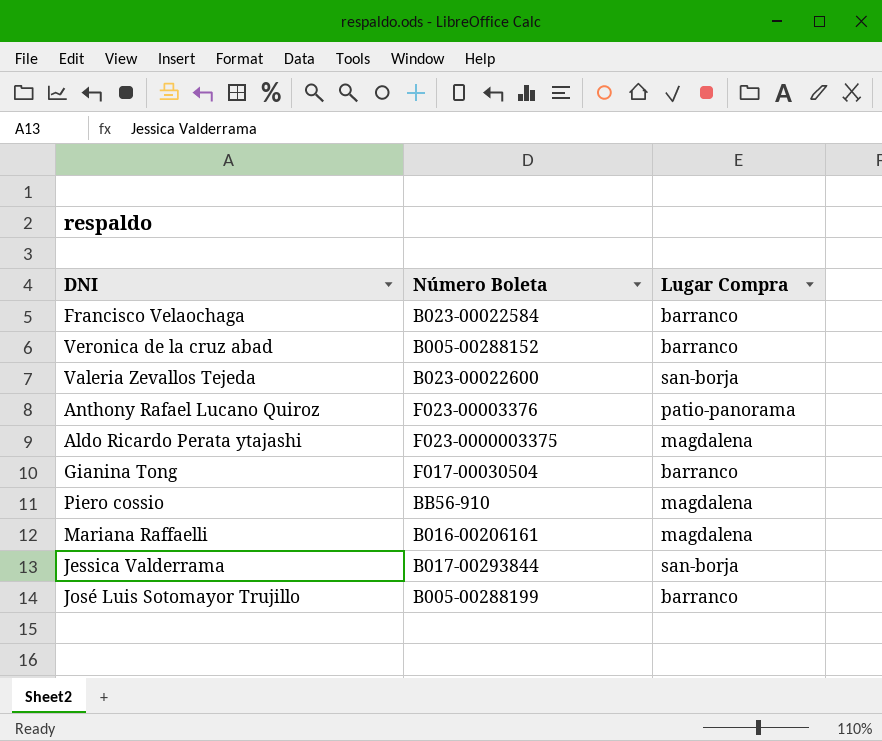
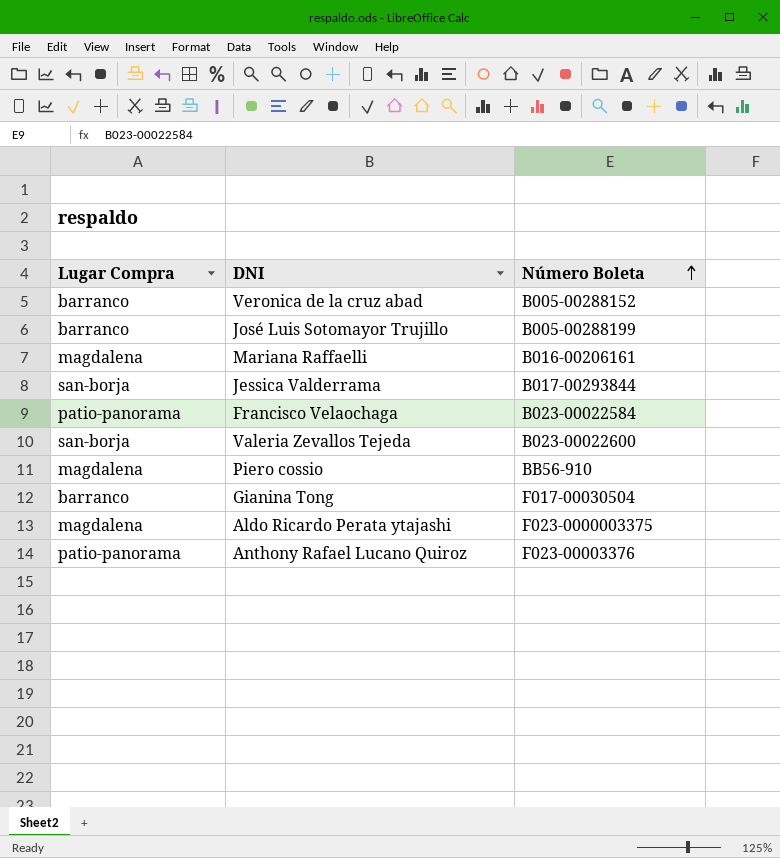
row order: none -> Número Boleta ascending
column Lugar Compra | position: 3 -> 1
Francisco Velaochaga | Lugar Compra: barranco -> patio-panorama

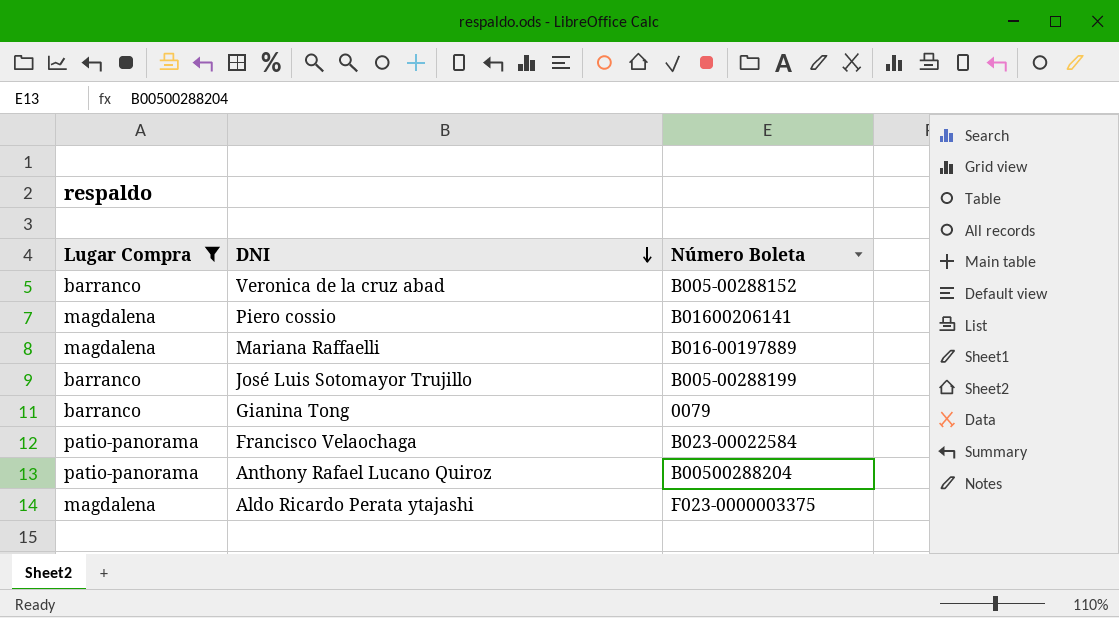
filter: none -> Lugar Compra != san-borja
row order: Número Boleta ascending -> DNI descending
Piero cossio | Número Boleta: BB56-910 -> B01600206141
Mariana Raffaelli | Número Boleta: B016-00206161 -> B016-00197889
Gianina Tong | Número Boleta: F017-00030504 -> 0079
Anthony Rafael Lucano Quiroz | Número Boleta: F023-00003376 -> B00500288204

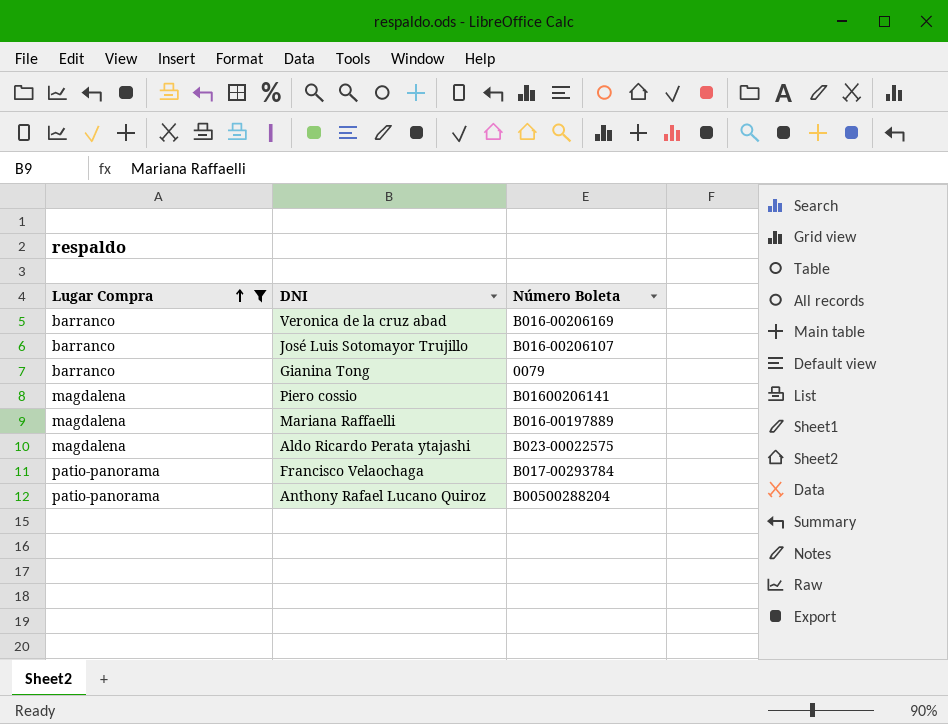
row order: DNI descending -> Lugar Compra ascending
Veronica de la cruz abad | Número Boleta: B005-00288152 -> B016-00206169
José Luis Sotomayor Trujillo | Número Boleta: B005-00288199 -> B016-00206107
Aldo Ricardo Perata ytajashi | Número Boleta: F023-0000003375 -> B023-00022575
Francisco Velaochaga | Número Boleta: B023-00022584 -> B017-00293784

